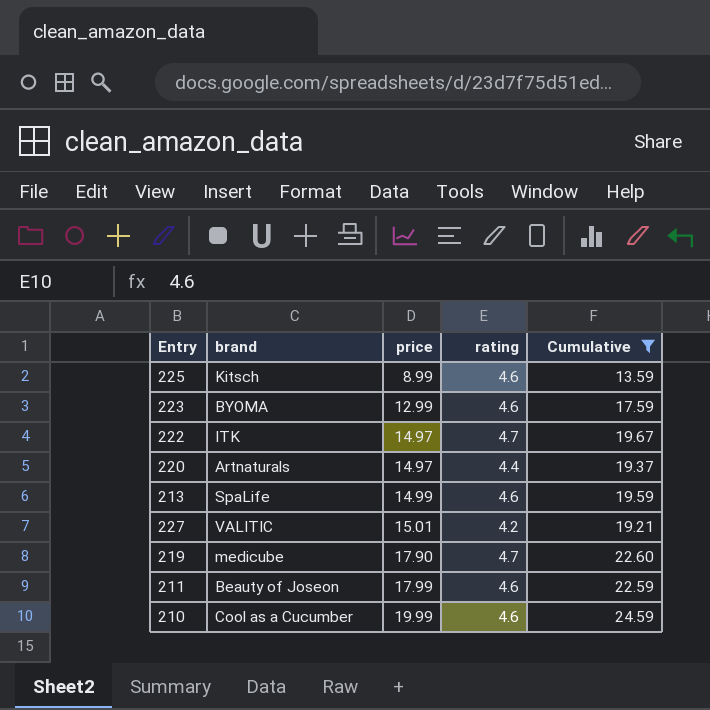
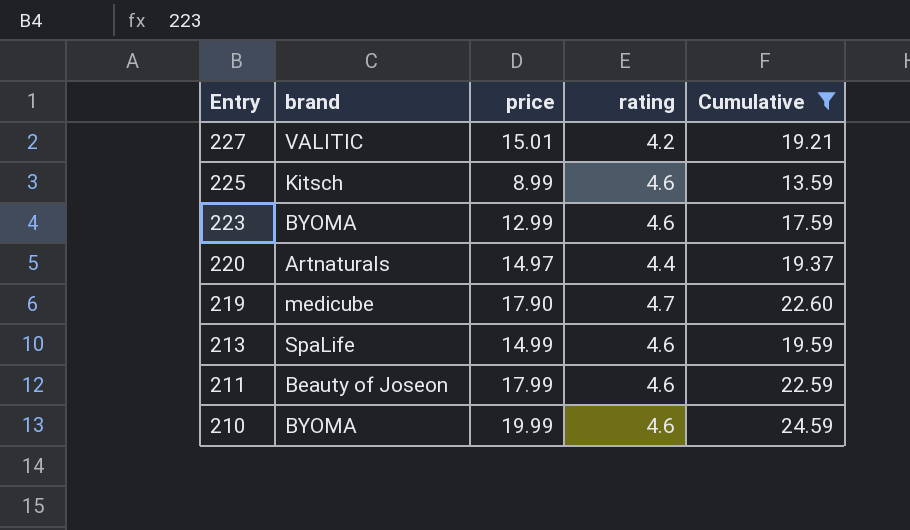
row order: price ascending -> Entry descending
row 222: ITK | 14.97 | 4.7 | 19.67 -> none
210 | brand: Cool as a Cucumber -> BYOMA

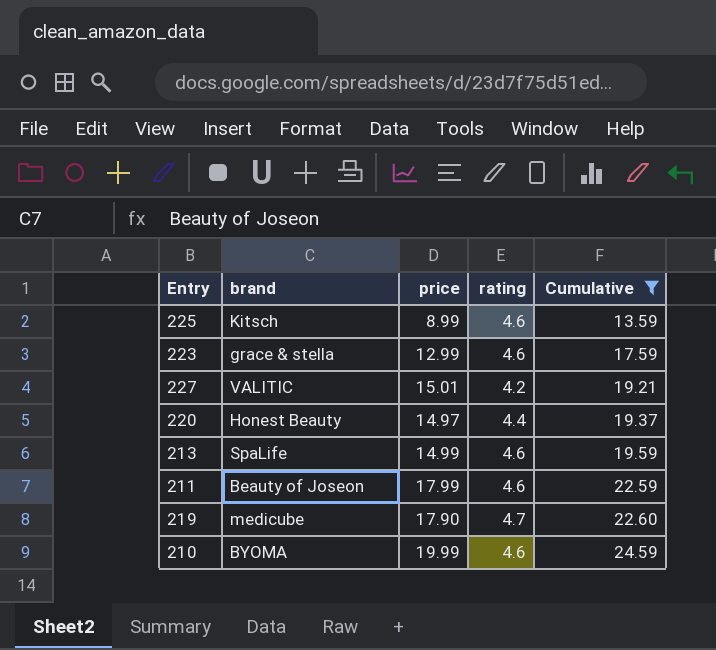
row order: Entry descending -> Cumulative ascending
223 | brand: BYOMA -> grace & stella
220 | brand: Artnaturals -> Honest Beauty

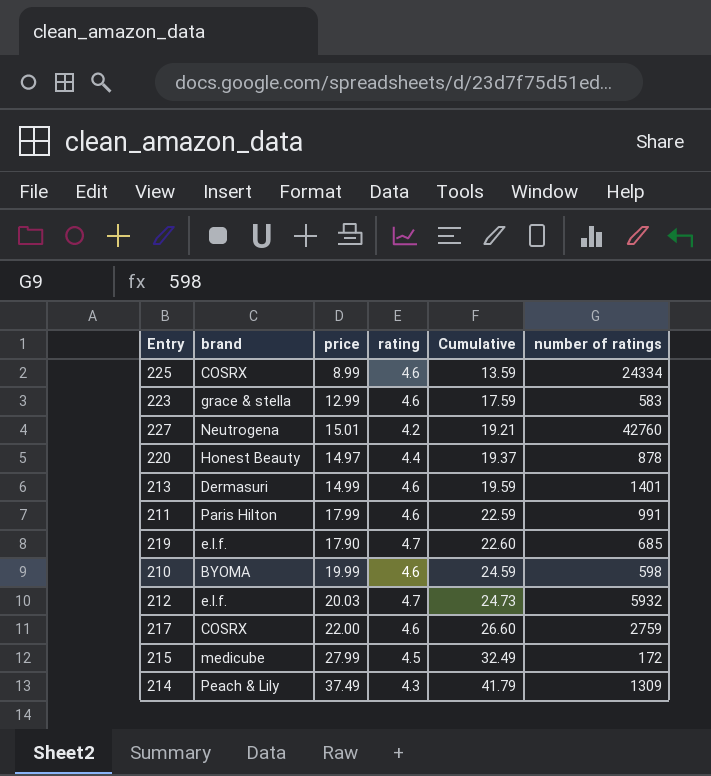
filter: Cumulative <= 24.59 -> none
column number of ratings | position: none -> 6
225 | brand: Kitsch -> COSRX
227 | brand: VALITIC -> Neutrogena
213 | brand: SpaLife -> Dermasuri
211 | brand: Beauty of Joseon -> Paris Hilton
219 | brand: medicube -> e.l.f.

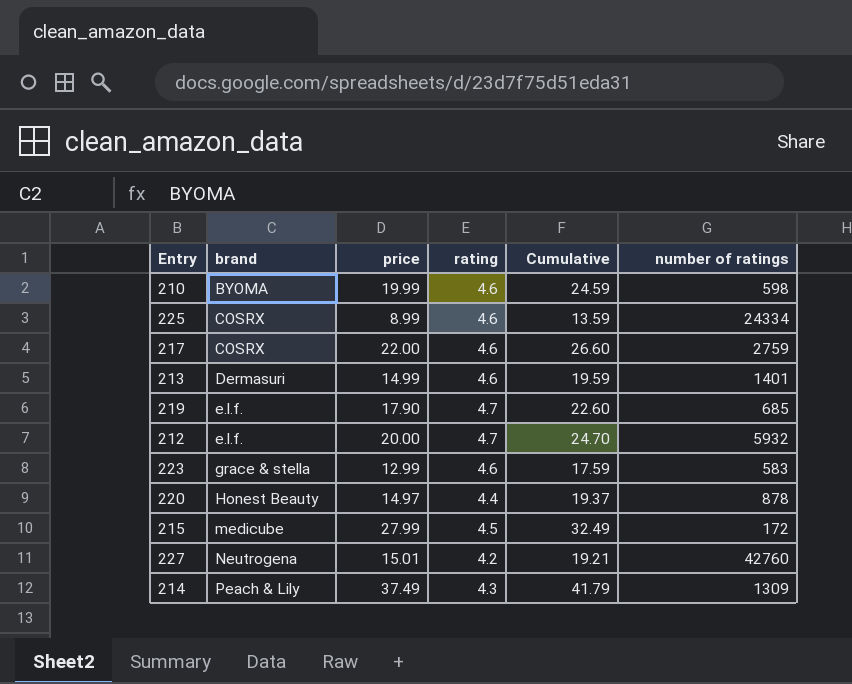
row order: Cumulative ascending -> brand ascending
row 211: Paris Hilton | 17.99 | 4.6 | 22.59 | 991 -> none
212 | price: 20.03 -> 20.00
212 | Cumulative: 24.73 -> 24.70

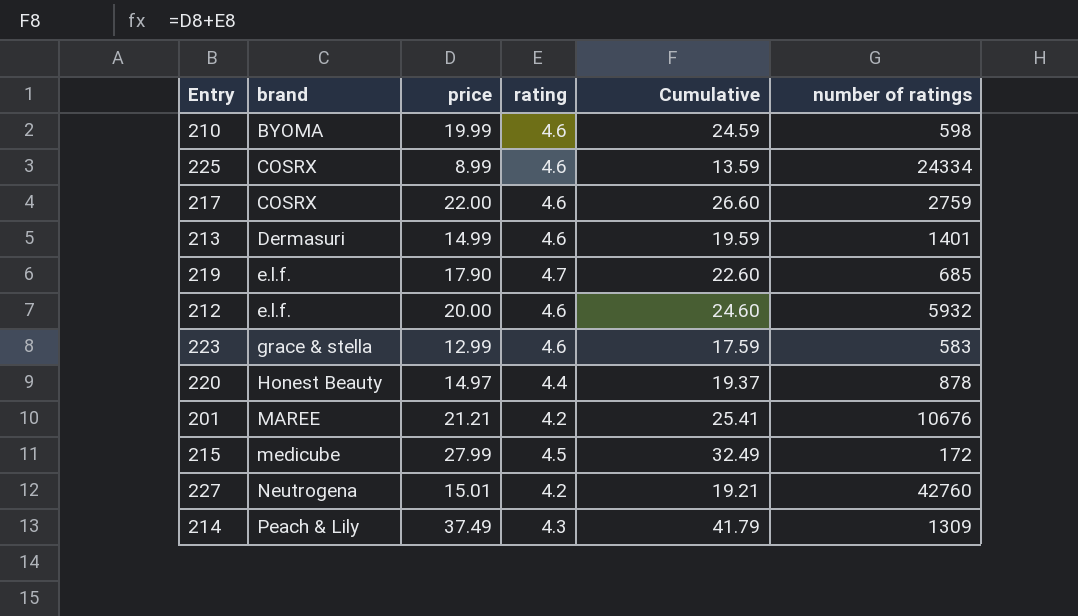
212 | rating: 4.7 -> 4.6
212 | Cumulative: 24.70 -> 24.60
row 201: none -> MAREE | 21.21 | 4.2 | 25.41 | 10676

